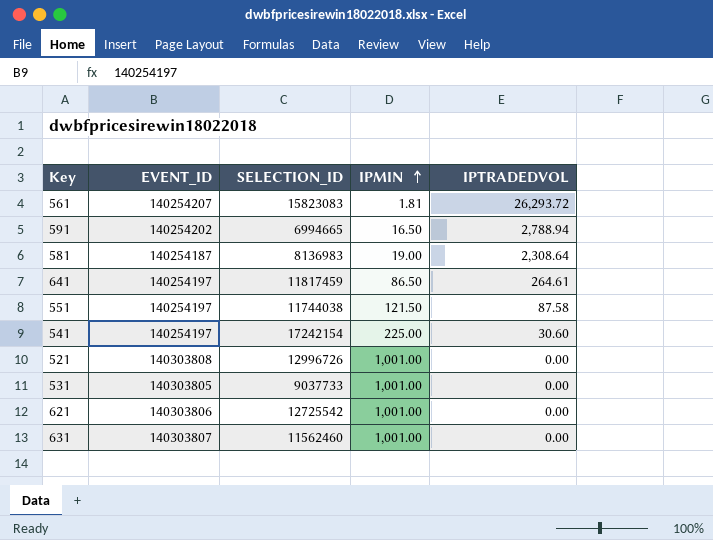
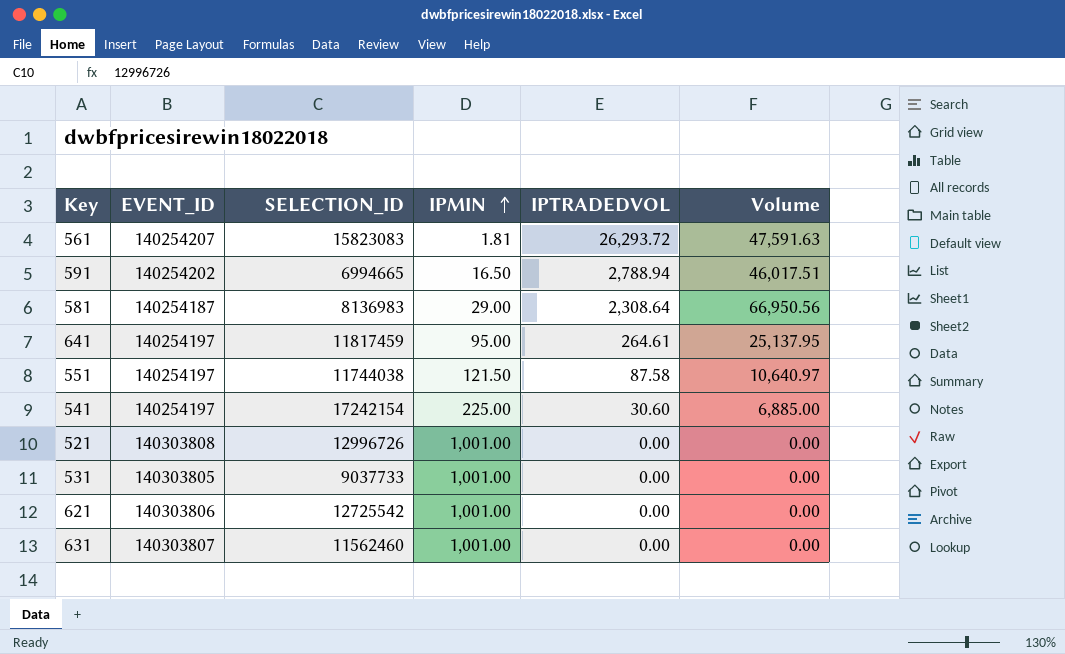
column Volume | formula: none -> [IPMIN] * [IPTRADEDVOL]
581 | IPMIN: 19.00 -> 29.00
641 | IPMIN: 86.50 -> 95.00

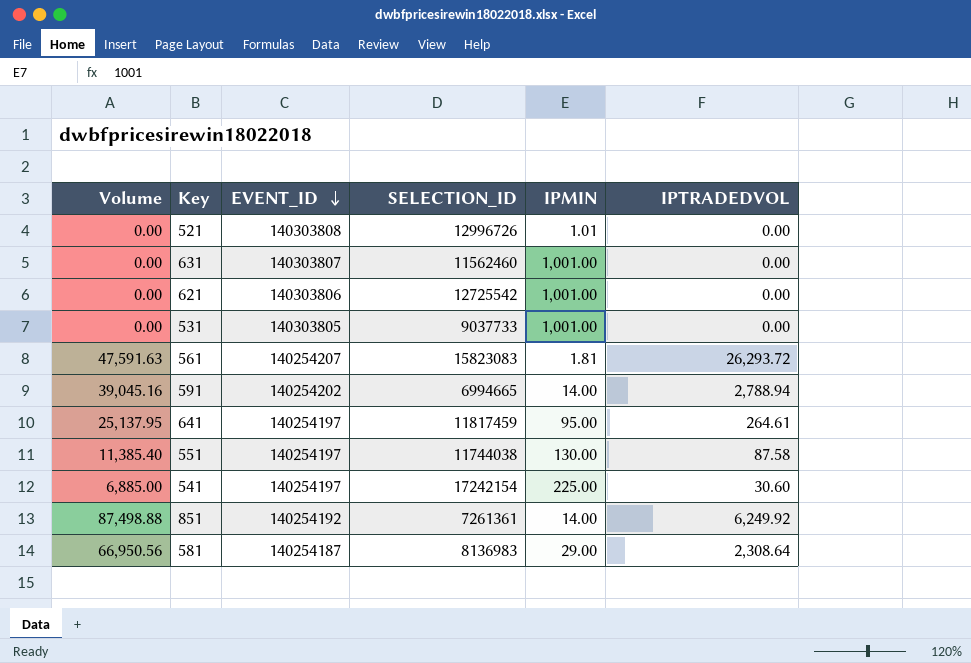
row order: IPMIN ascending -> EVENT_ID descending
column Volume | position: 6 -> 1
521 | IPMIN: 1,001.00 -> 1.01
591 | Volume: 46,017.51 -> 39,045.16
591 | IPMIN: 16.50 -> 14.00
551 | Volume: 10,640.97 -> 11,385.40
551 | IPMIN: 121.50 -> 130.00
row 851: none -> 87,498.88 | 140254192 | 7261361 | 14.00 | 6,249.92

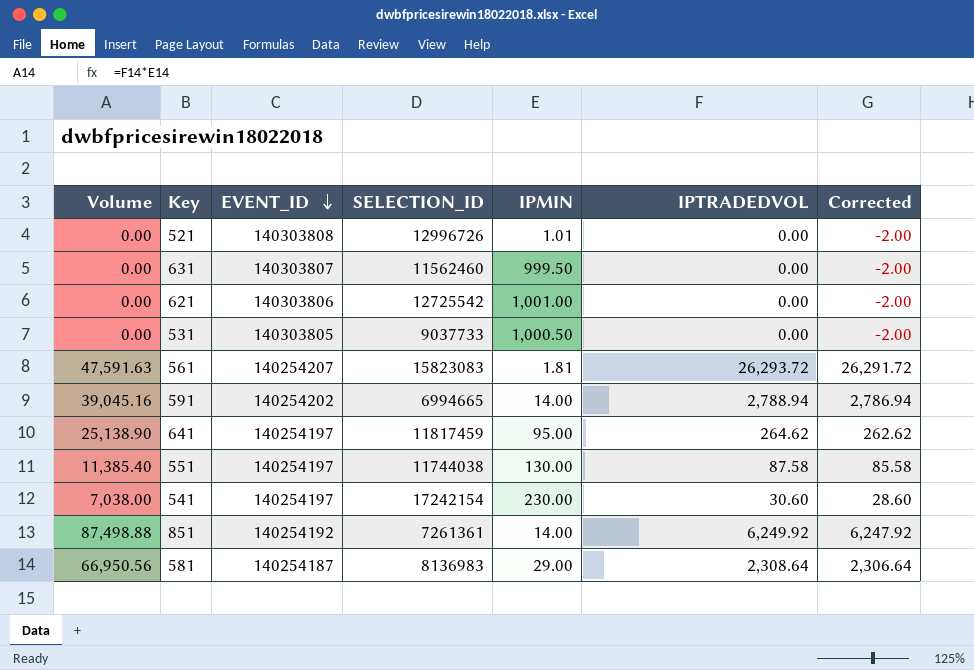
column Corrected | formula: none -> [IPTRADEDVOL] - 2
631 | IPMIN: 1,001.00 -> 999.50
531 | IPMIN: 1,001.00 -> 1,000.50
641 | Volume: 25,137.95 -> 25,138.90
641 | IPTRADEDVOL: 264.61 -> 264.62
541 | Volume: 6,885.00 -> 7,038.00
541 | IPMIN: 225.00 -> 230.00

